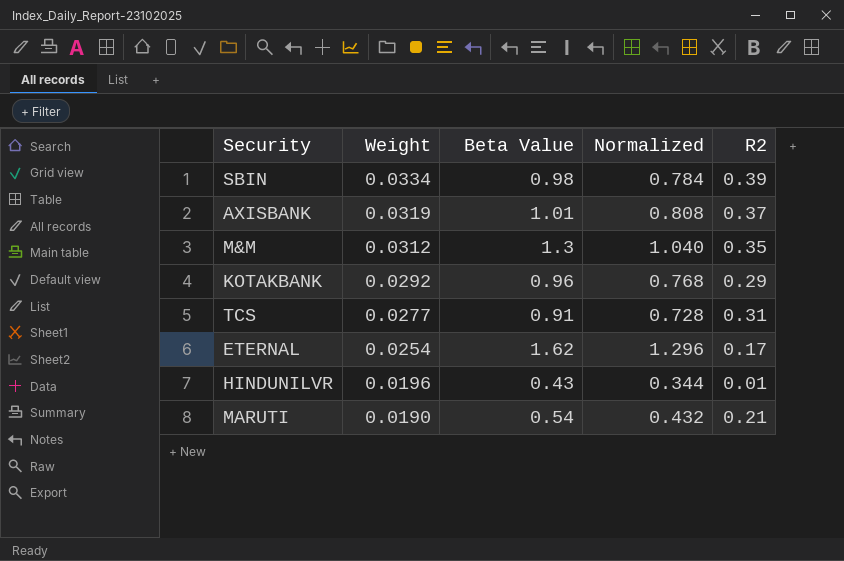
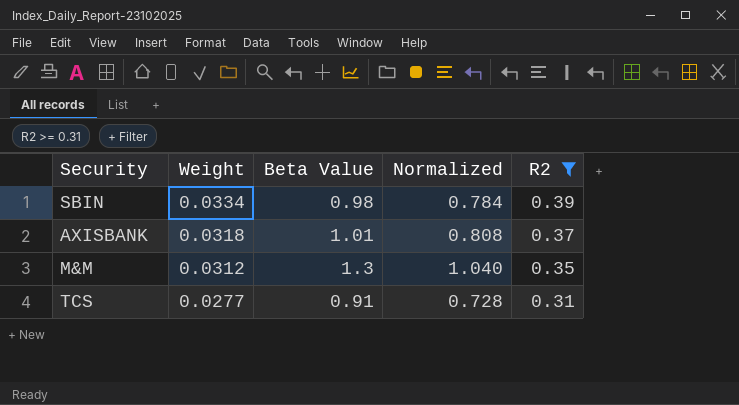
filter: none -> R2 >= 0.31
AXISBANK | Weight: 0.0319 -> 0.0318

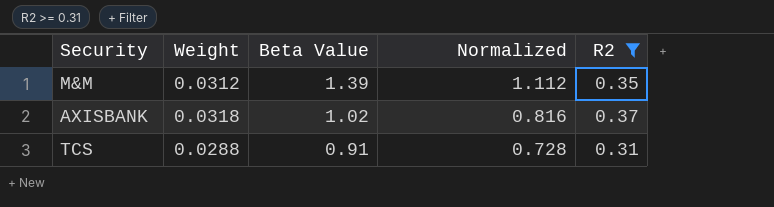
row order: Weight descending -> Beta Value descending
row SBIN: 0.0334 | 0.98 | 0.784 | 0.39 -> none
M&M | Beta Value: 1.3 -> 1.39
M&M | Normalized: 1.040 -> 1.112
AXISBANK | Beta Value: 1.01 -> 1.02
AXISBANK | Normalized: 0.808 -> 0.816
TCS | Weight: 0.0277 -> 0.0288

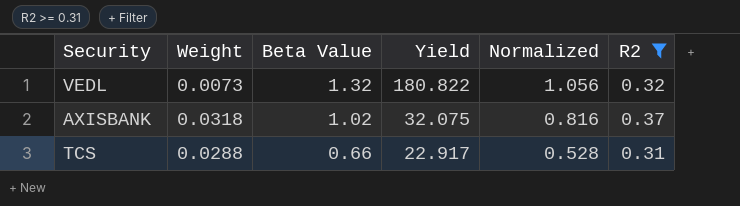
column Yield | formula: none -> [Beta Value] / [Weight]
row M&M: 0.0312 | 1.39 | 1.112 | 0.35 -> none
row VEDL: none -> 0.0073 | 1.32 | 180.822 | 1.056 | 0.32
TCS | Beta Value: 0.91 -> 0.66
TCS | Normalized: 0.728 -> 0.528

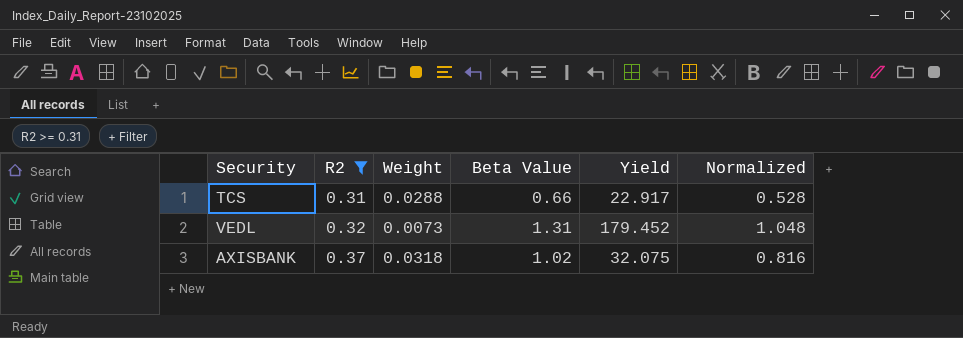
row order: Beta Value descending -> R2 ascending
column R2 | position: 6 -> 2
VEDL | Beta Value: 1.32 -> 1.31
VEDL | Yield: 180.822 -> 179.452
VEDL | Normalized: 1.056 -> 1.048

